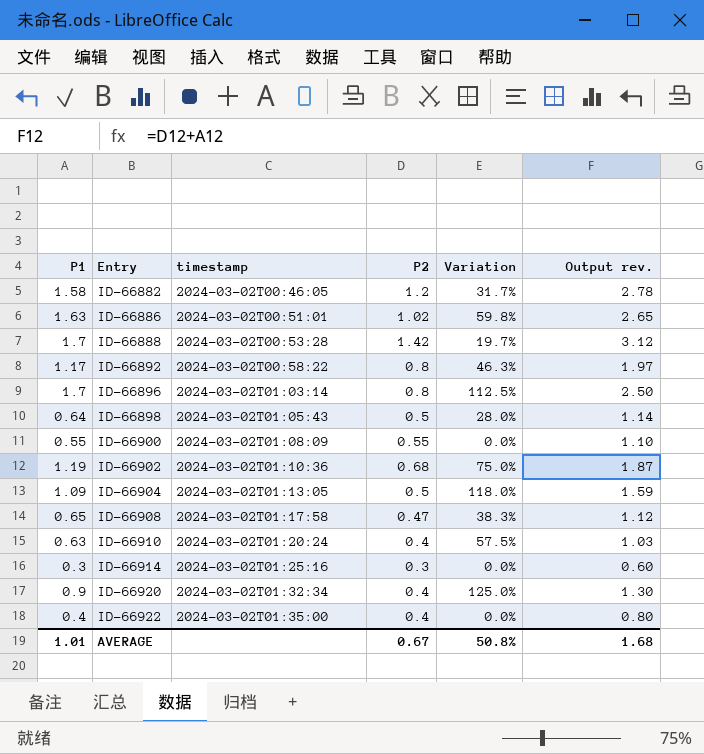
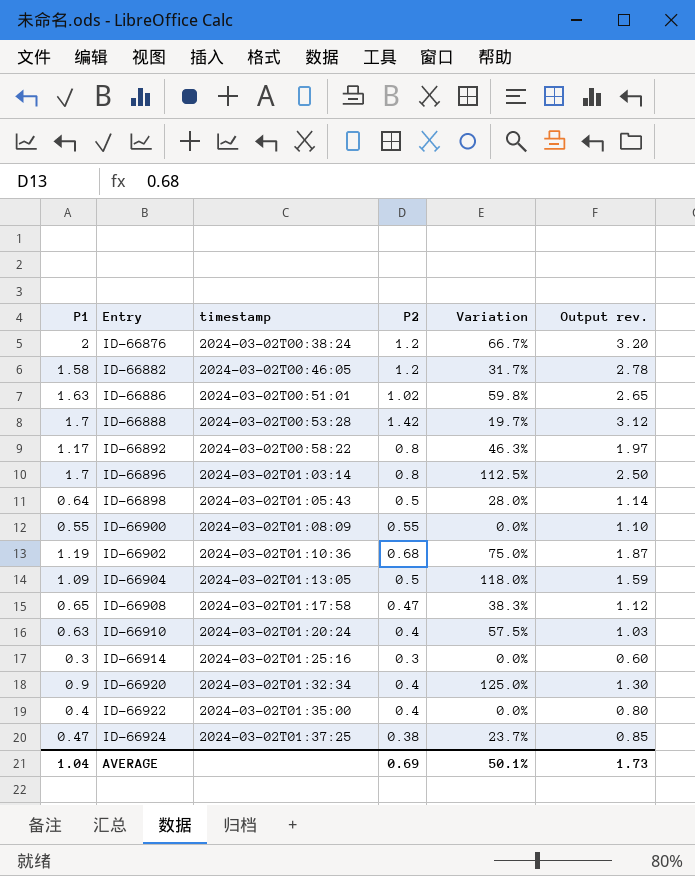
row ID-66876: none -> 2 | 2024-03-02T00:38:24 | 1.2 | 66.7% | 3.20
row ID-66924: none -> 0.47 | 2024-03-02T01:37:25 | 0.38 | 23.7% | 0.85
AVERAGE | P1: 1.01 -> 1.04
AVERAGE | P2: 0.67 -> 0.69
AVERAGE | Variation: 50.8% -> 50.1%
AVERAGE | Output rev.: 1.68 -> 1.73

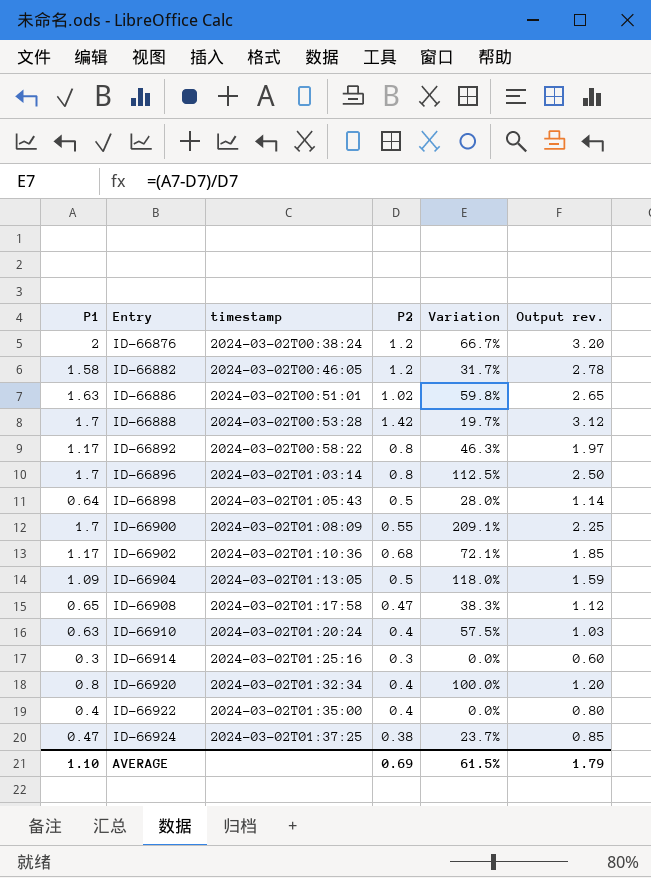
ID-66900 | P1: 0.55 -> 1.7
ID-66900 | Variation: 0.0% -> 209.1%
ID-66900 | Output rev.: 1.10 -> 2.25
ID-66902 | P1: 1.19 -> 1.17
ID-66902 | Variation: 75.0% -> 72.1%
ID-66902 | Output rev.: 1.87 -> 1.85
ID-66920 | P1: 0.9 -> 0.8
ID-66920 | Variation: 125.0% -> 100.0%
ID-66920 | Output rev.: 1.30 -> 1.20
AVERAGE | P1: 1.04 -> 1.10
AVERAGE | Variation: 50.1% -> 61.5%
AVERAGE | Output rev.: 1.73 -> 1.79

